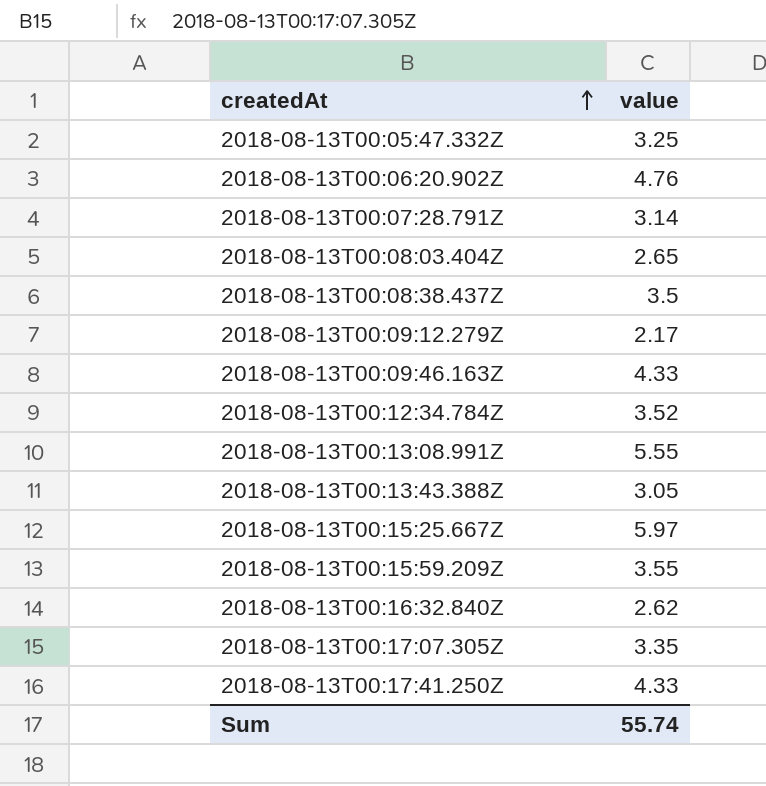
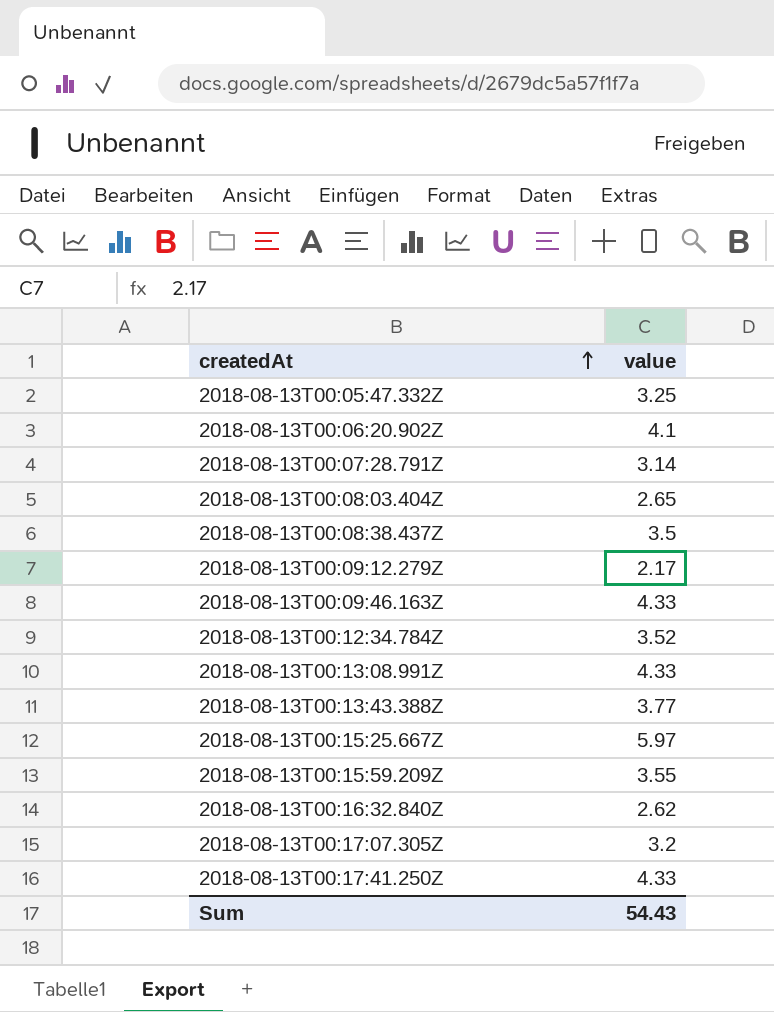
2018-08-13T00:06:20.902Z | value: 4.76 -> 4.1
2018-08-13T00:13:08.991Z | value: 5.55 -> 4.33
2018-08-13T00:13:43.388Z | value: 3.05 -> 3.77
2018-08-13T00:17:07.305Z | value: 3.35 -> 3.2
Sum | value: 55.74 -> 54.43

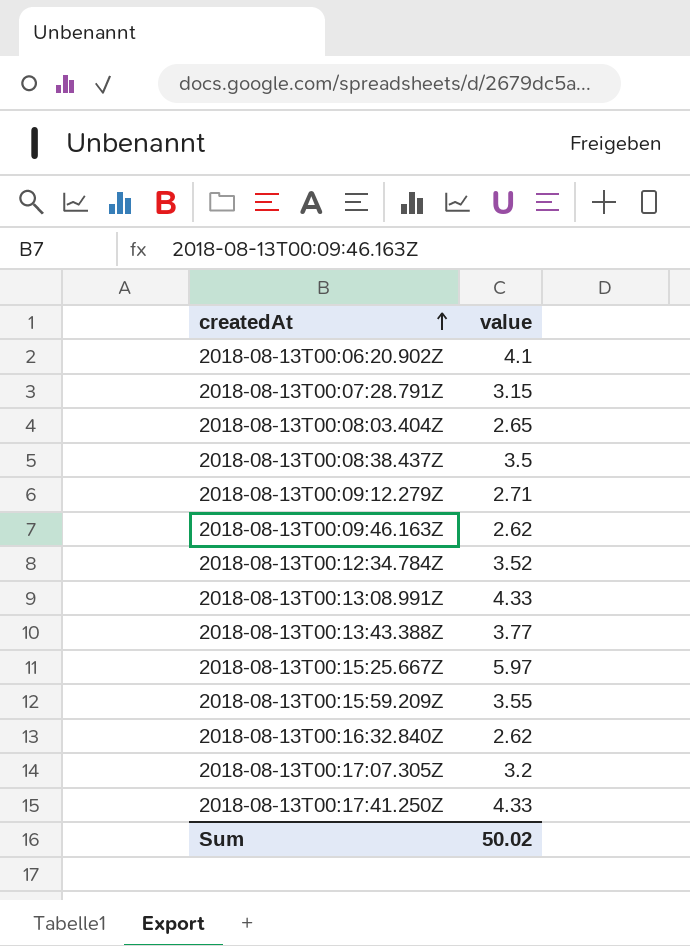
row 2018-08-13T00:05:47.332Z: 3.25 -> none
2018-08-13T00:07:28.791Z | value: 3.14 -> 3.15
2018-08-13T00:09:12.279Z | value: 2.17 -> 2.71
2018-08-13T00:09:46.163Z | value: 4.33 -> 2.62
Sum | value: 54.43 -> 50.02

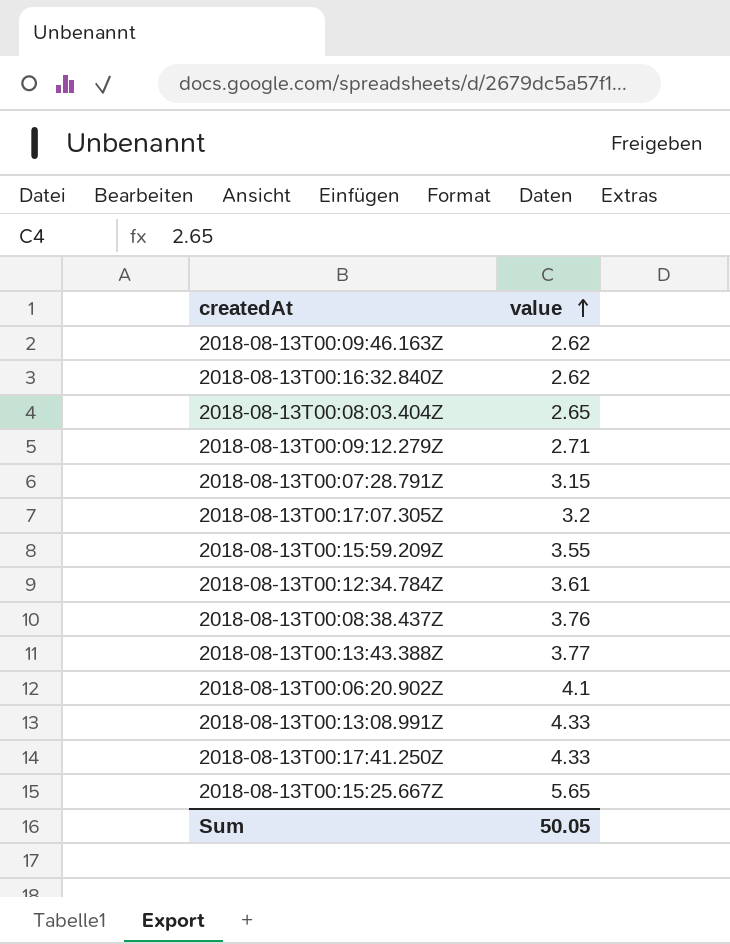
row order: createdAt ascending -> value ascending
2018-08-13T00:12:34.784Z | value: 3.52 -> 3.61
2018-08-13T00:08:38.437Z | value: 3.5 -> 3.76
2018-08-13T00:15:25.667Z | value: 5.97 -> 5.65
Sum | value: 50.02 -> 50.05

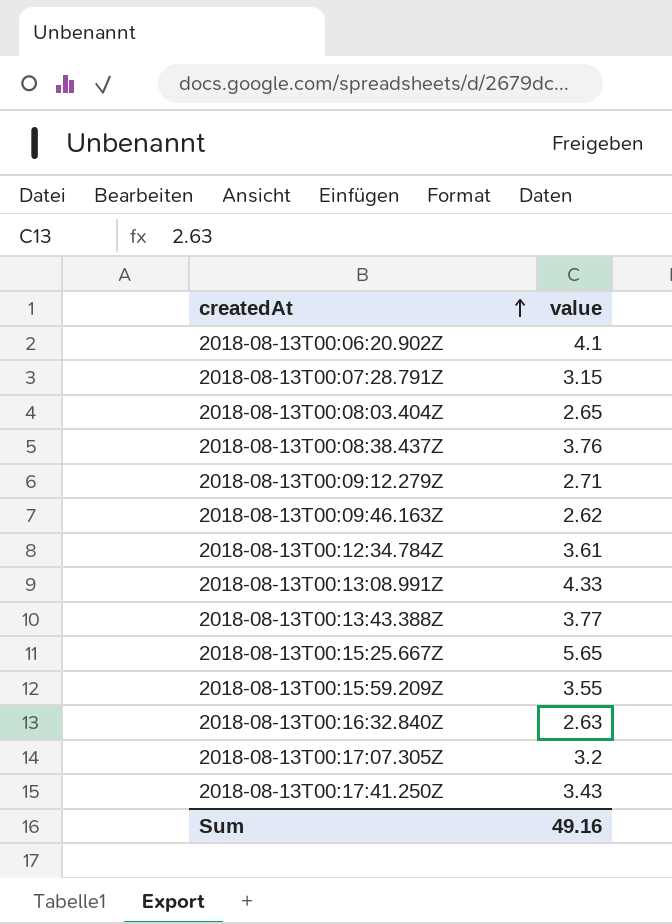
row order: value ascending -> createdAt ascending
2018-08-13T00:16:32.840Z | value: 2.62 -> 2.63
2018-08-13T00:17:41.250Z | value: 4.33 -> 3.43
Sum | value: 50.05 -> 49.16

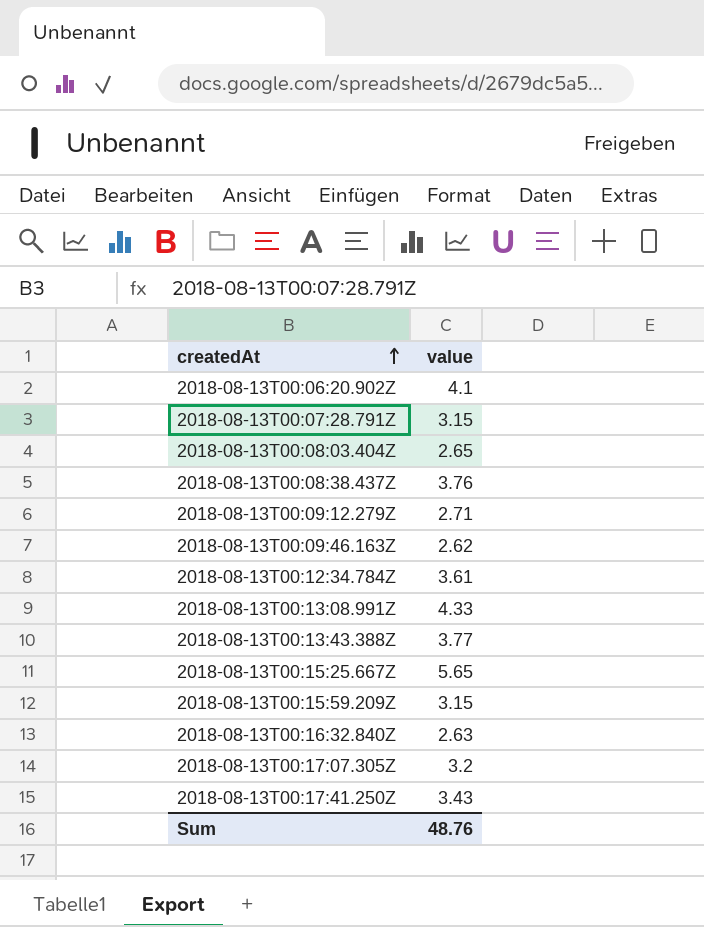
2018-08-13T00:15:59.209Z | value: 3.55 -> 3.15
Sum | value: 49.16 -> 48.76

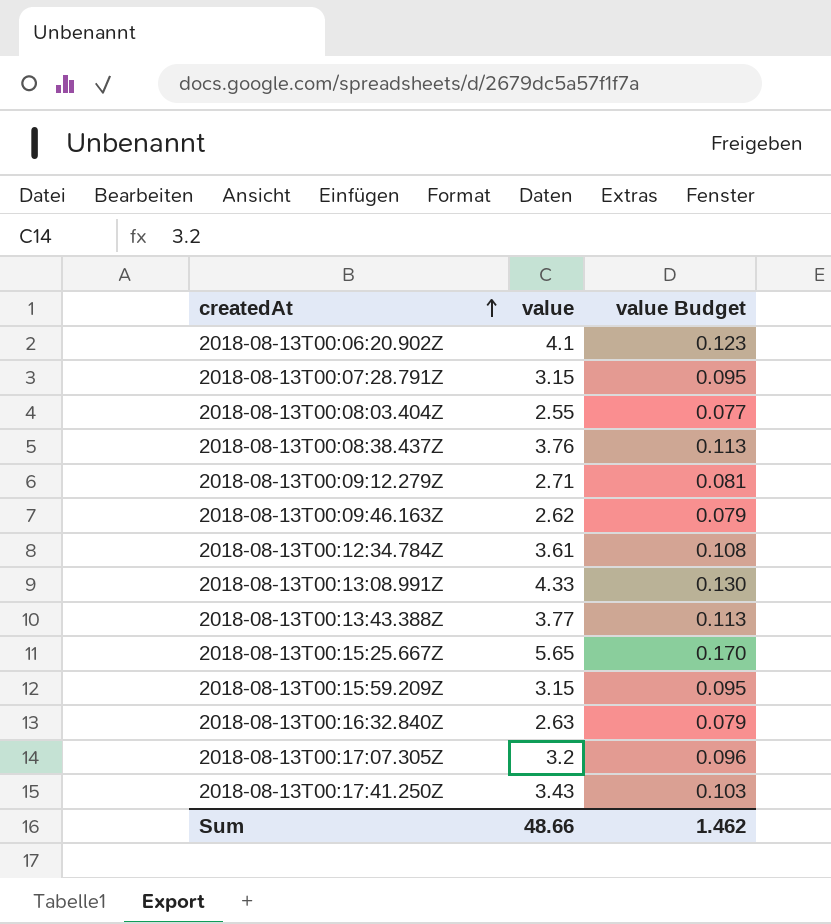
column value Budget | formula: none -> [value] * 0.03
2018-08-13T00:08:03.404Z | value: 2.65 -> 2.55
Sum | value: 48.76 -> 48.66

